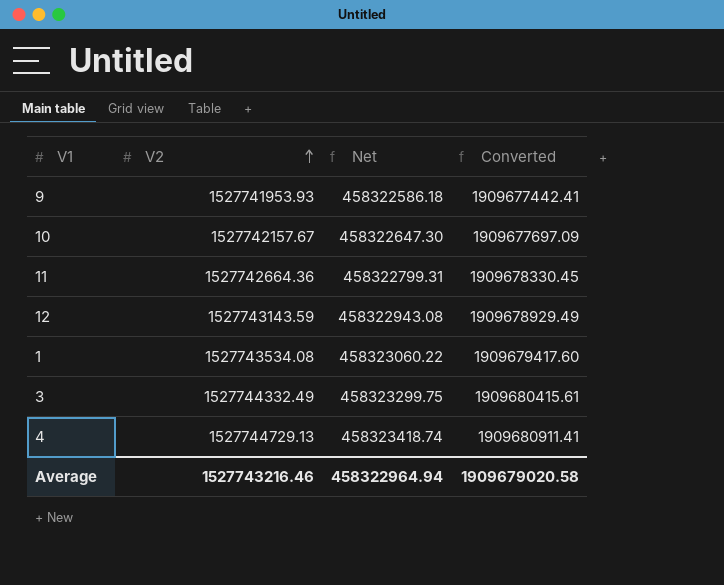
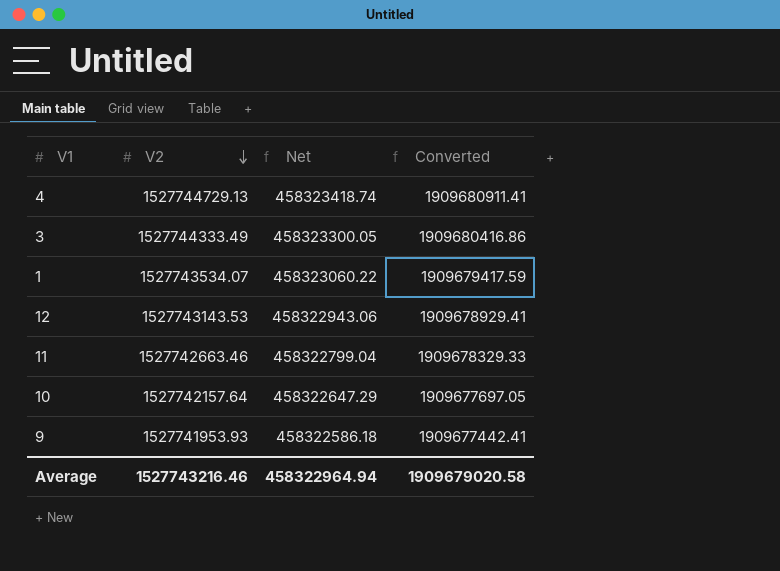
row order: V2 ascending -> V2 descending
3 | V2: 1527744332.49 -> 1527744333.49
3 | Net: 458323299.75 -> 458323300.05
3 | Converted: 1909680415.61 -> 1909680416.86
1 | V2: 1527743534.08 -> 1527743534.07
1 | Converted: 1909679417.60 -> 1909679417.59
12 | V2: 1527743143.59 -> 1527743143.53
12 | Net: 458322943.08 -> 458322943.06
12 | Converted: 1909678929.49 -> 1909678929.41
11 | V2: 1527742664.36 -> 1527742663.46
11 | Net: 458322799.31 -> 458322799.04
11 | Converted: 1909678330.45 -> 1909678329.33
10 | V2: 1527742157.67 -> 1527742157.64
10 | Net: 458322647.30 -> 458322647.29
10 | Converted: 1909677697.09 -> 1909677697.05

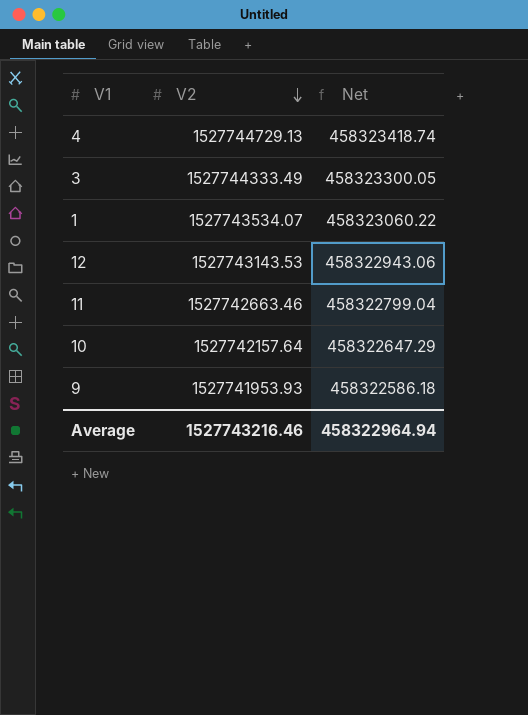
column Converted | formula: [V2] * 1.25 -> none

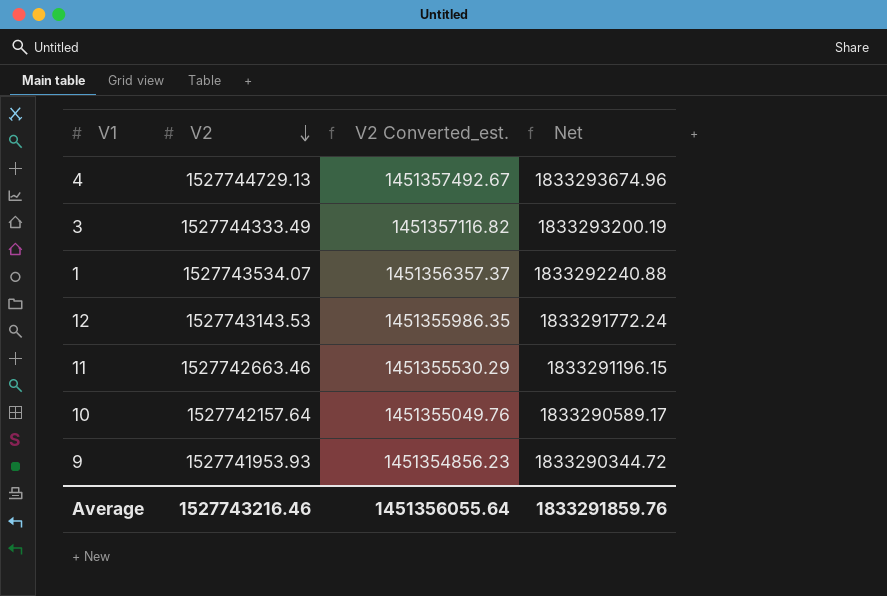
column V2 Converted_est. | formula: none -> [V2] * 0.95
column Net | formula: [V2] * 0.3 -> [V2] * 1.2
Average | Net: 458322964.94 -> 1833291859.76

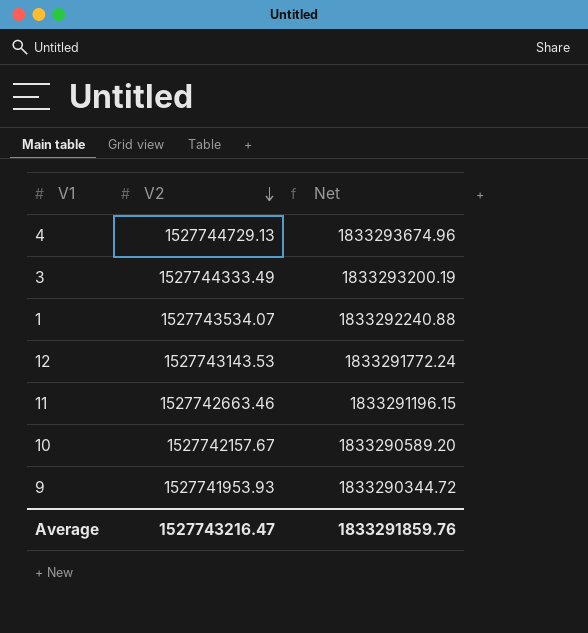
column V2 Converted_est. | formula: [V2] * 0.95 -> none
10 | V2: 1527742157.64 -> 1527742157.67
10 | Net: 1833290589.17 -> 1833290589.20
Average | V2: 1527743216.46 -> 1527743216.47

